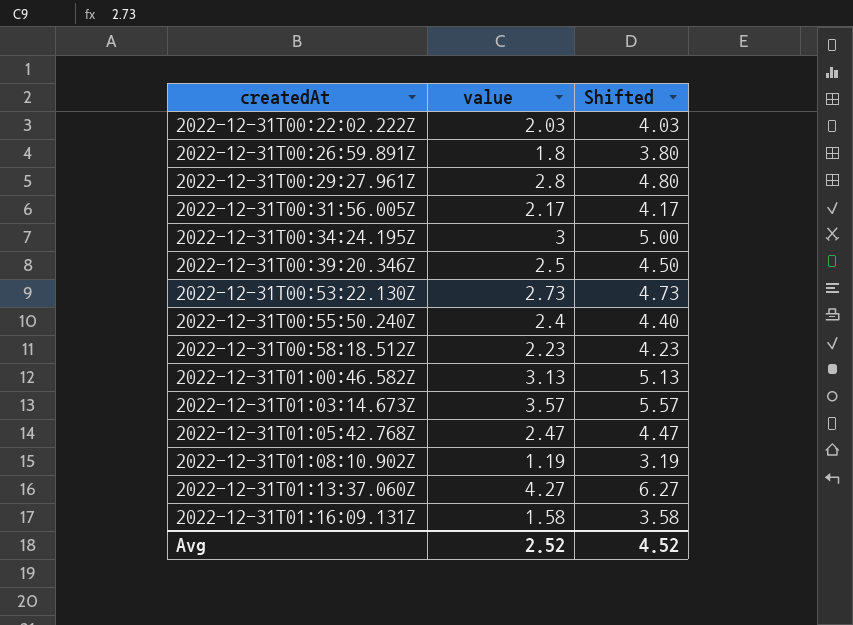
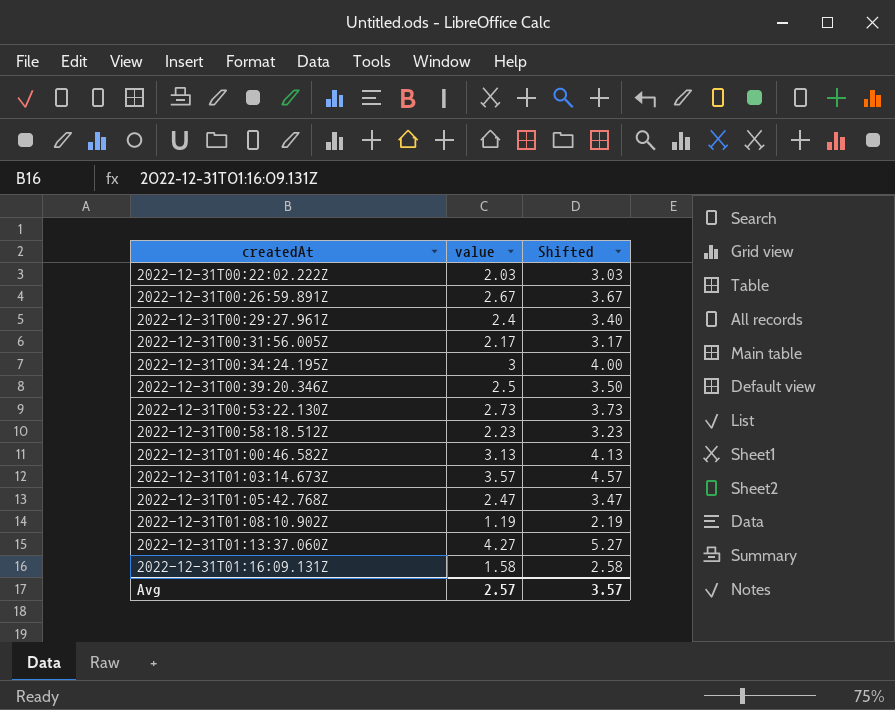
column Shifted | formula: [value] + 2 -> [value] + 1
row 2022-12-31T00:55:50.240Z: 2.4 | 4.40 -> none
2022-12-31T00:26:59.891Z | value: 1.8 -> 2.67
2022-12-31T00:29:27.961Z | value: 2.8 -> 2.4
Avg | value: 2.52 -> 2.57
Avg | Shifted: 4.52 -> 3.57

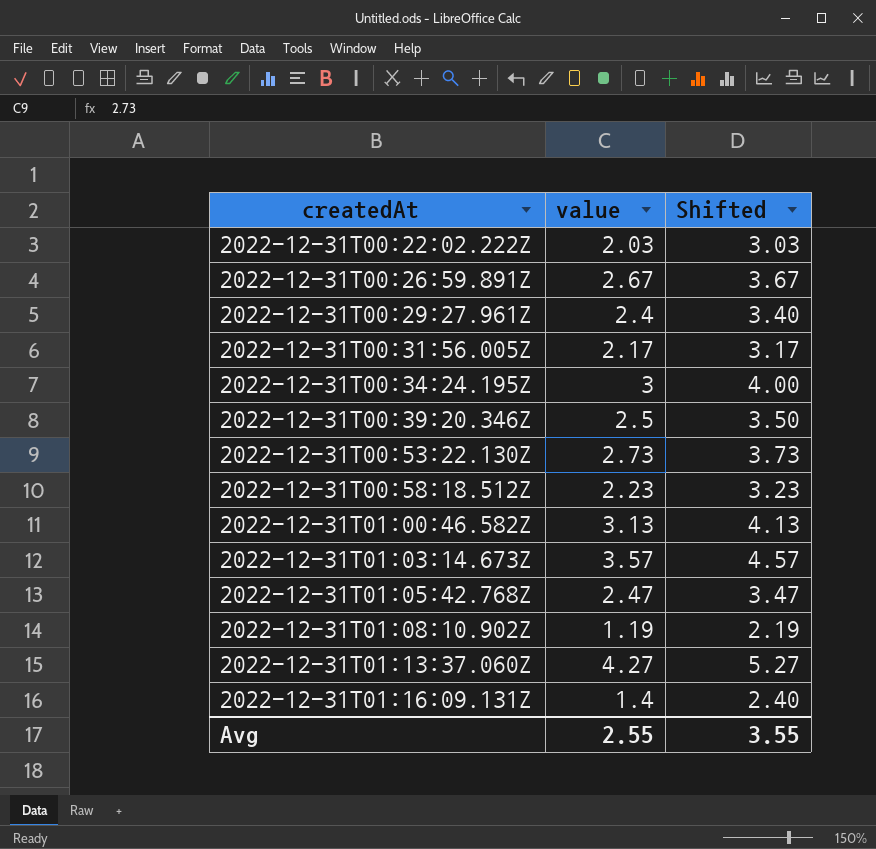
2022-12-31T01:16:09.131Z | value: 1.58 -> 1.4
2022-12-31T01:16:09.131Z | Shifted: 2.58 -> 2.40
Avg | value: 2.57 -> 2.55
Avg | Shifted: 3.57 -> 3.55

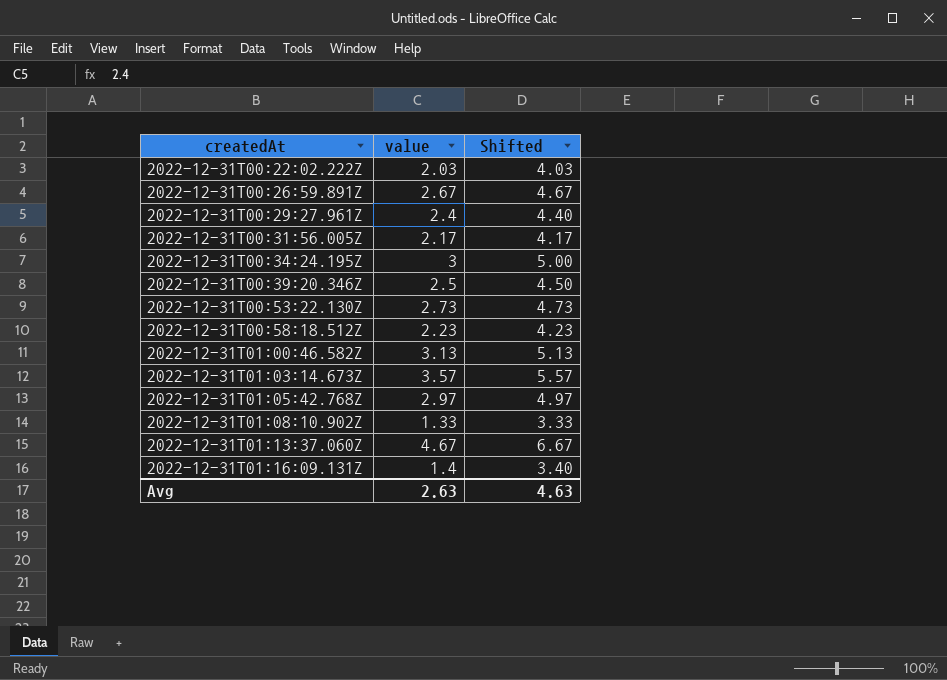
column Shifted | formula: [value] + 1 -> [value] + 2
2022-12-31T01:05:42.768Z | value: 2.47 -> 2.97
2022-12-31T01:08:10.902Z | value: 1.19 -> 1.33
2022-12-31T01:13:37.060Z | value: 4.27 -> 4.67
Avg | value: 2.55 -> 2.63
Avg | Shifted: 3.55 -> 4.63

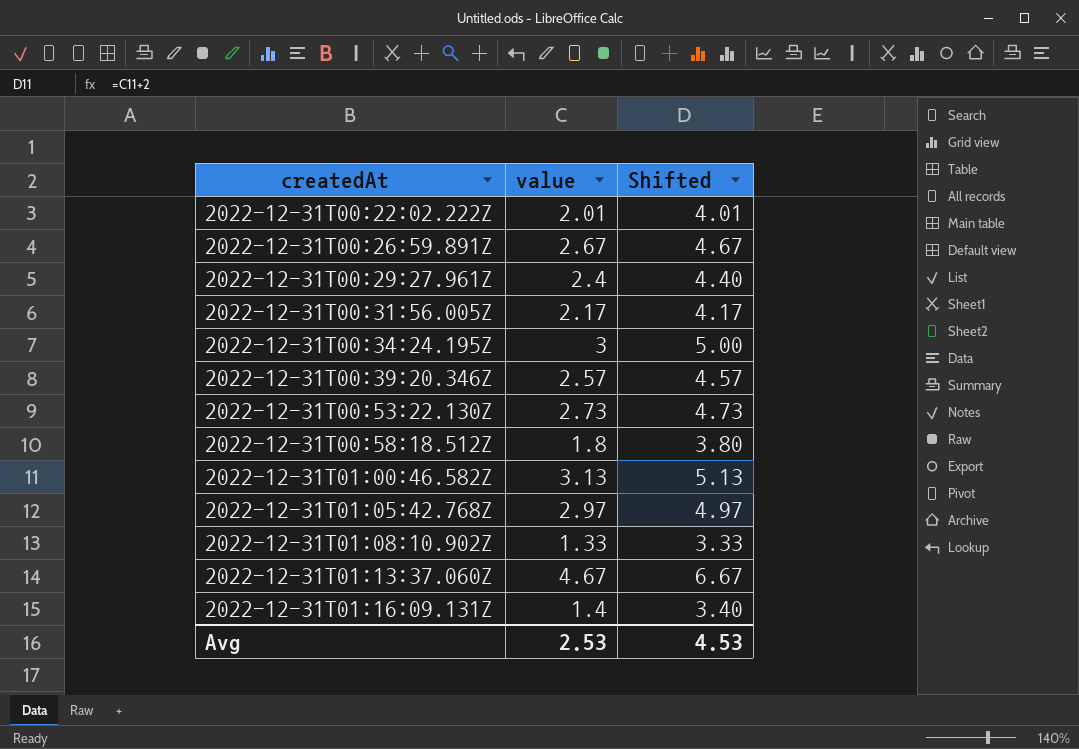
row 2022-12-31T01:03:14.673Z: 3.57 | 5.57 -> none
2022-12-31T00:22:02.222Z | value: 2.03 -> 2.01
2022-12-31T00:22:02.222Z | Shifted: 4.03 -> 4.01
2022-12-31T00:39:20.346Z | value: 2.5 -> 2.57
2022-12-31T00:39:20.346Z | Shifted: 4.50 -> 4.57
2022-12-31T00:58:18.512Z | value: 2.23 -> 1.8
2022-12-31T00:58:18.512Z | Shifted: 4.23 -> 3.80
Avg | value: 2.63 -> 2.53
Avg | Shifted: 4.63 -> 4.53

